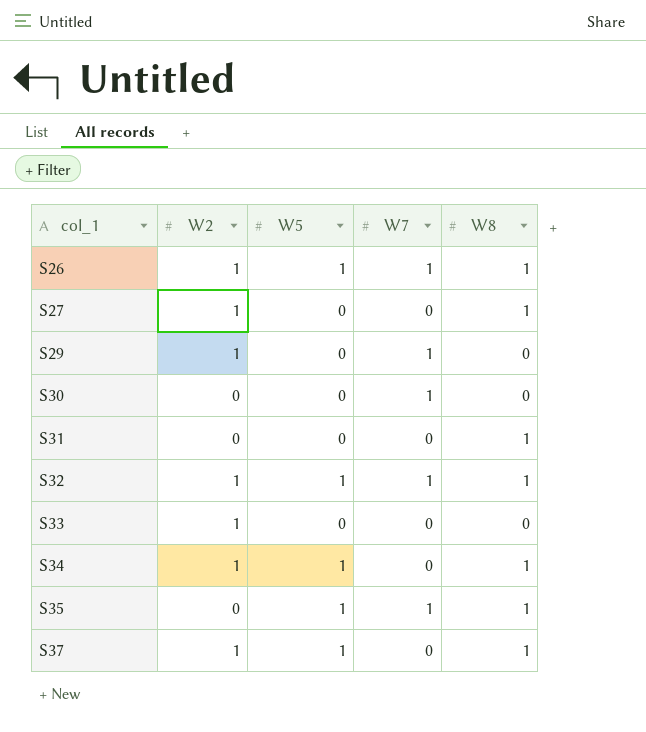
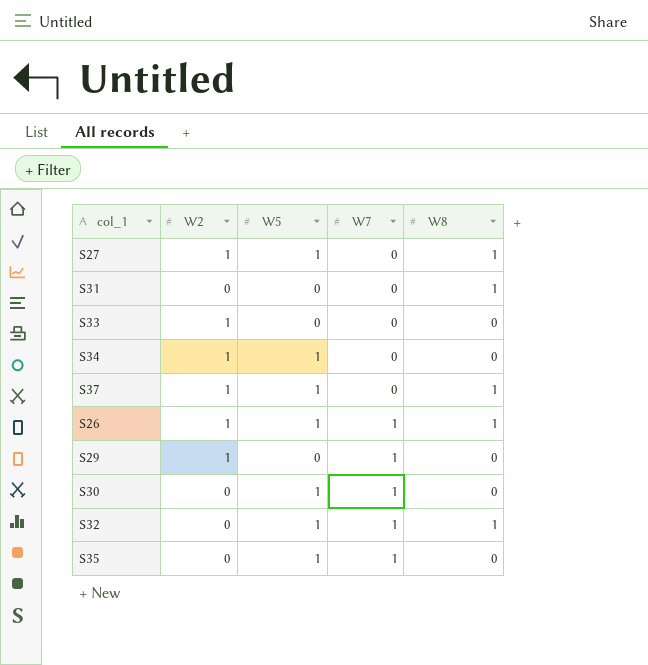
row order: col_1 ascending -> W7 ascending
S27 | W5: 0 -> 1
S34 | W8: 1 -> 0
S30 | W5: 0 -> 1
S32 | W2: 1 -> 0
S35 | W8: 1 -> 0

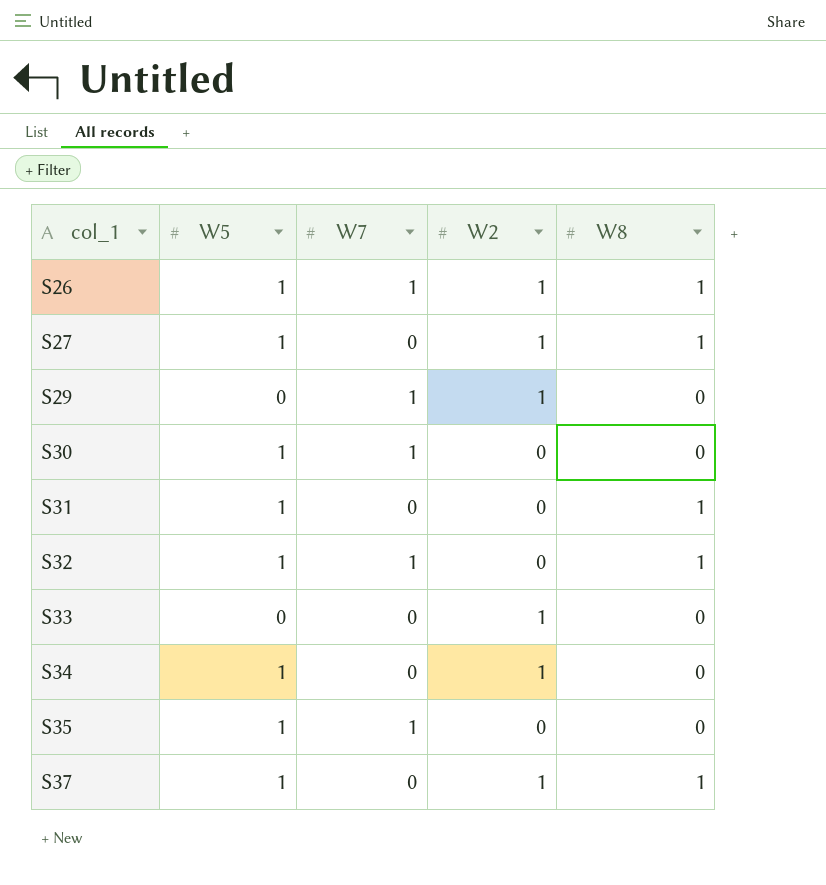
row order: W7 ascending -> col_1 ascending
column W2 | position: 2 -> 4
S31 | W5: 0 -> 1

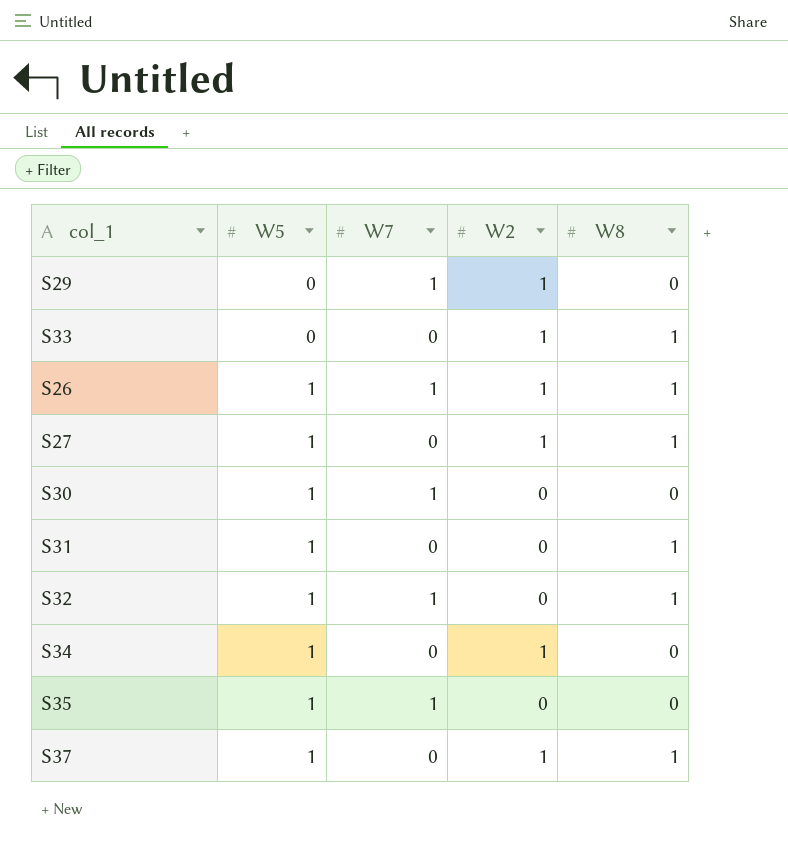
row order: col_1 ascending -> W5 ascending
S33 | W8: 0 -> 1

